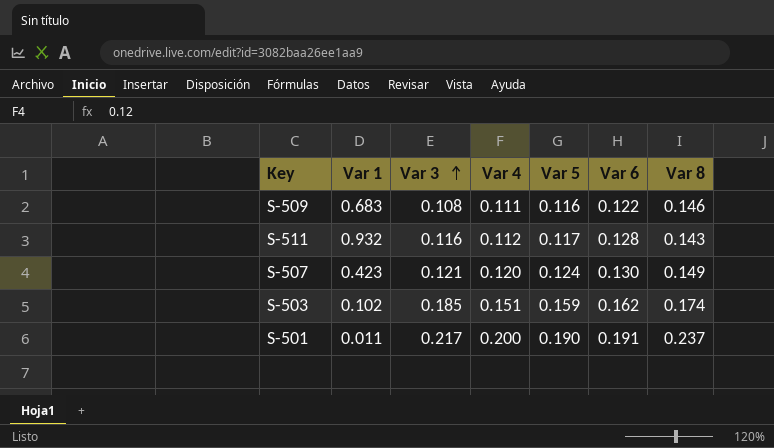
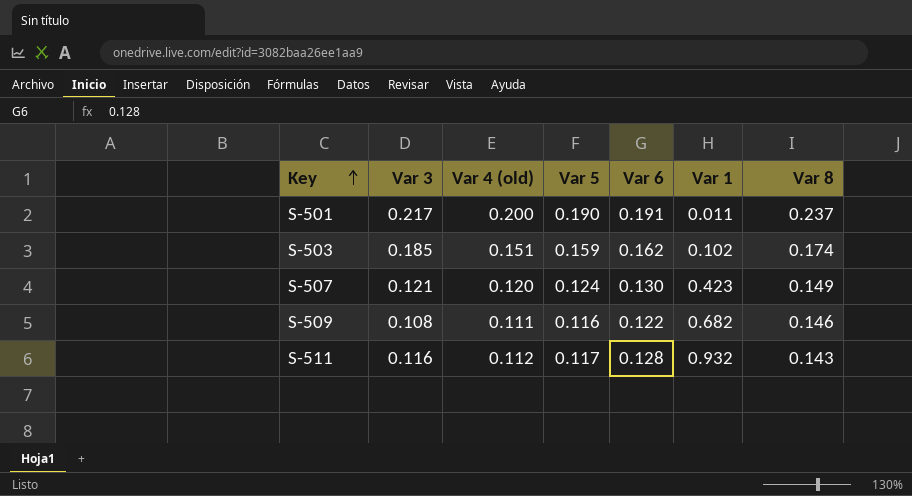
row order: Var 3 ascending -> Key ascending
column name: Var 4 -> Var 4 (old)
column Var 1 | position: 2 -> 6
S-509 | Var 1: 0.683 -> 0.682

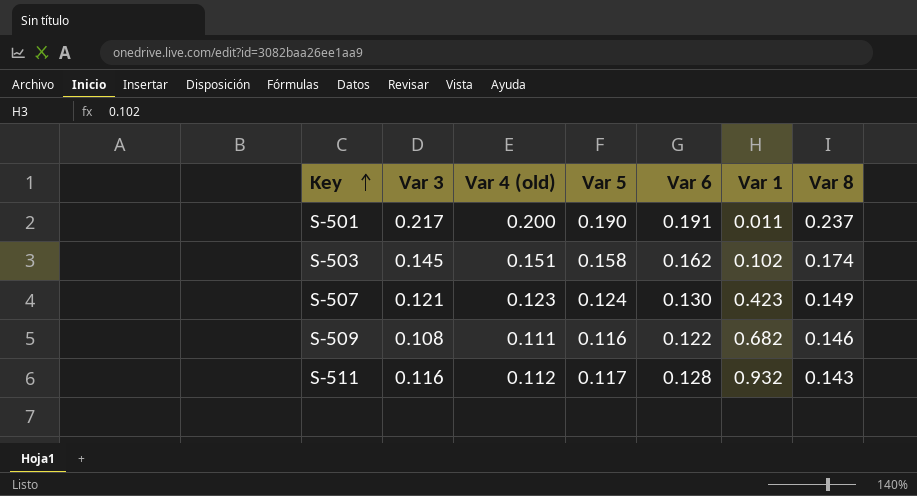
S-503 | Var 3: 0.185 -> 0.145
S-503 | Var 5: 0.159 -> 0.158
S-507 | Var 4 (old): 0.120 -> 0.123

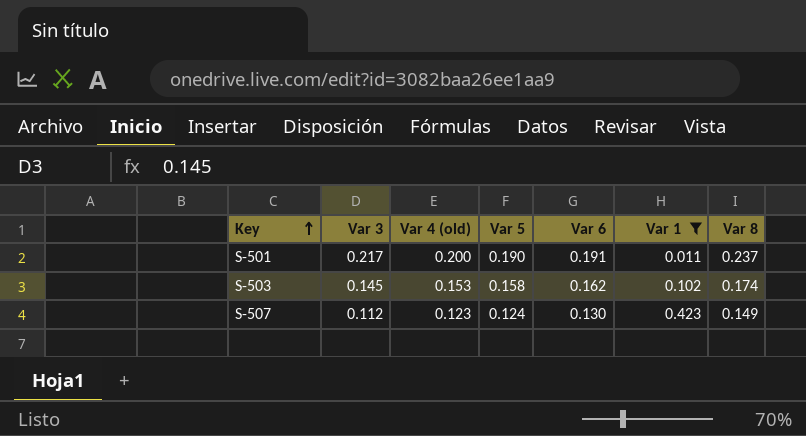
filter: none -> Var 1 <= 0.423
S-503 | Var 4 (old): 0.151 -> 0.153
S-507 | Var 3: 0.121 -> 0.112

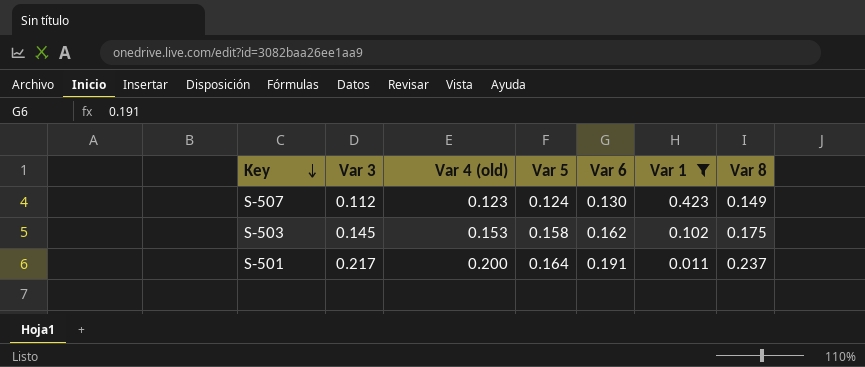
row order: Key ascending -> Key descending
S-503 | Var 8: 0.174 -> 0.175
S-501 | Var 5: 0.190 -> 0.164

